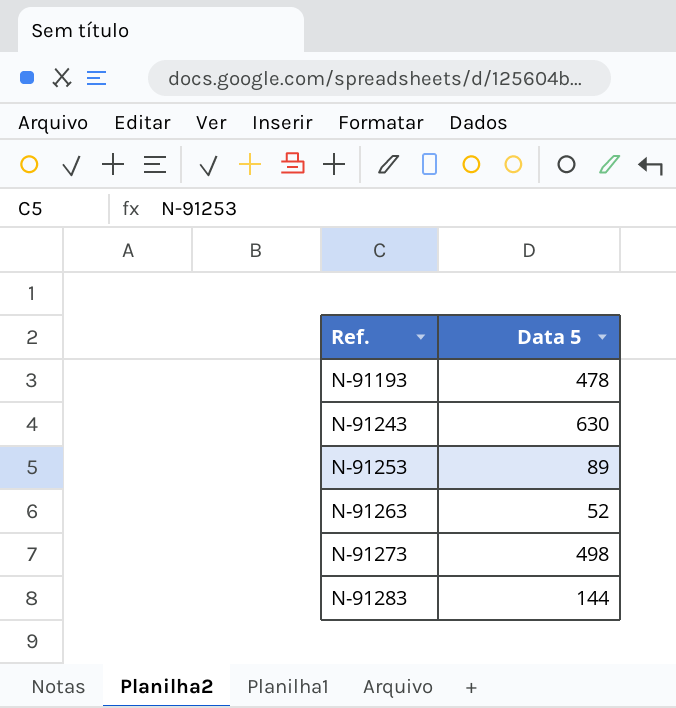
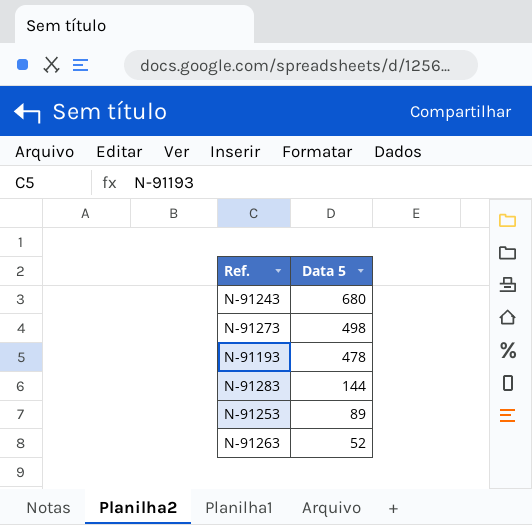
row order: Ref. ascending -> Data 5 descending
N-91243 | Data 5: 630 -> 680

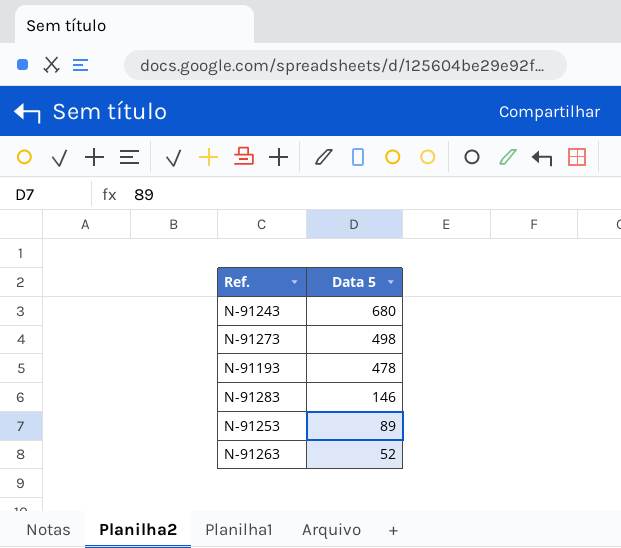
N-91283 | Data 5: 144 -> 146

